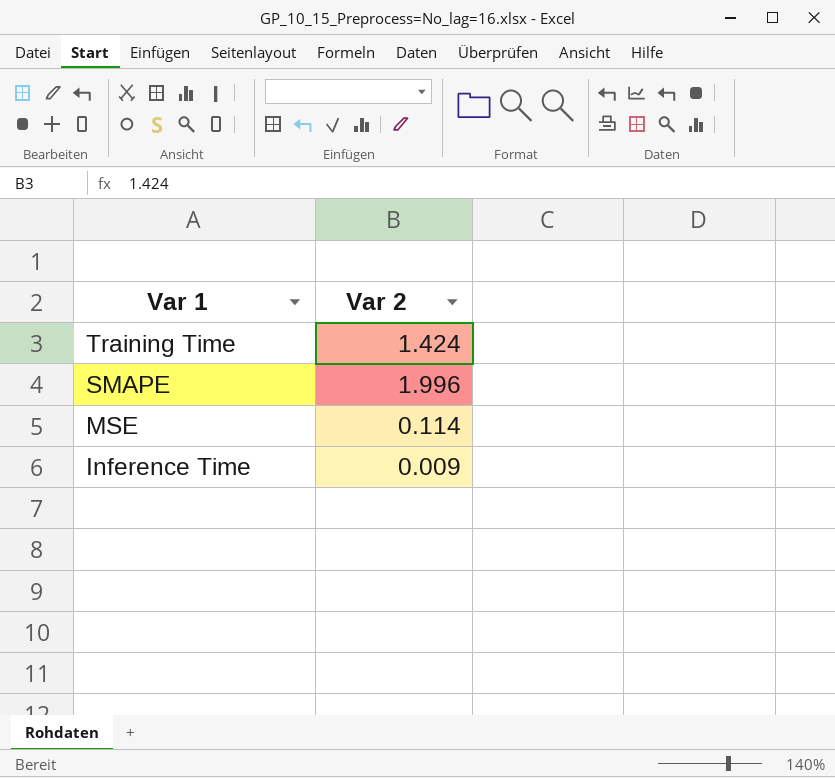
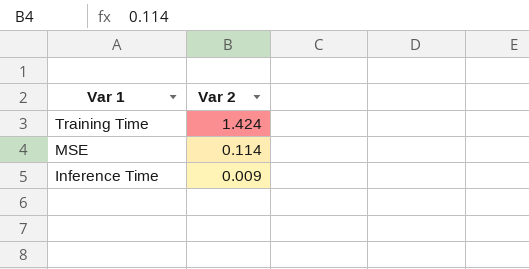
row SMAPE: 1.996 -> none

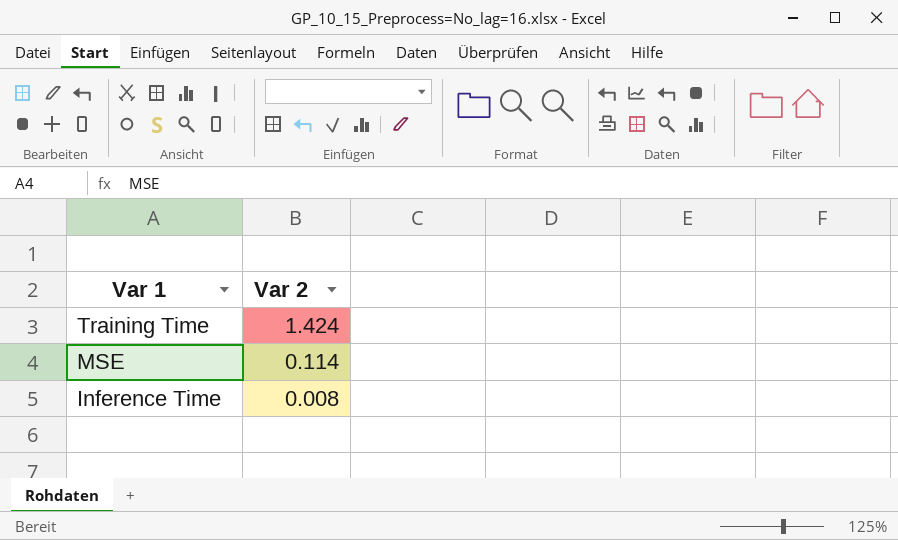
Inference Time | Var 2: 0.009 -> 0.008

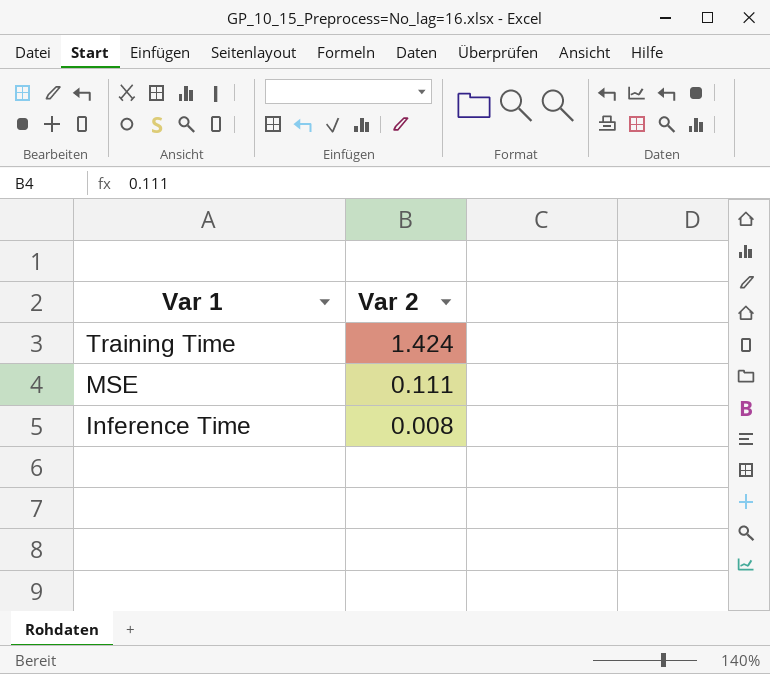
MSE | Var 2: 0.114 -> 0.111

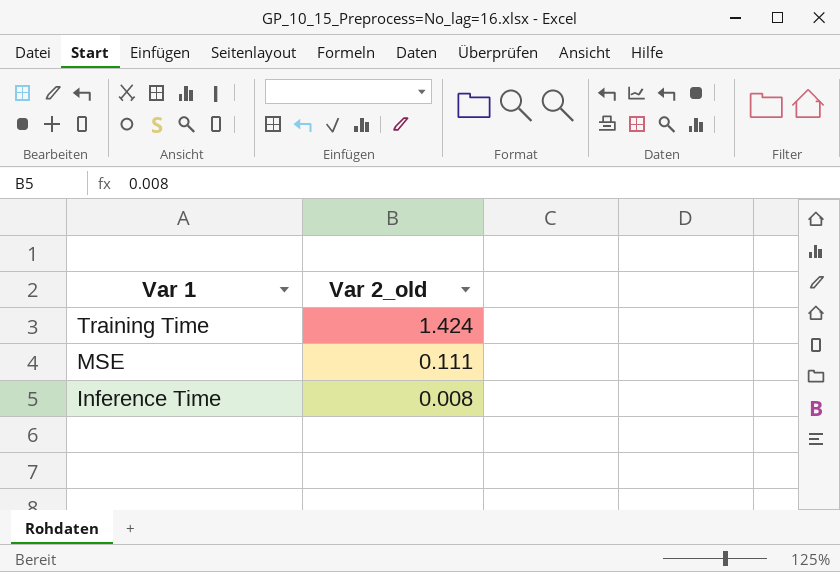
column name: Var 2 -> Var 2_old

